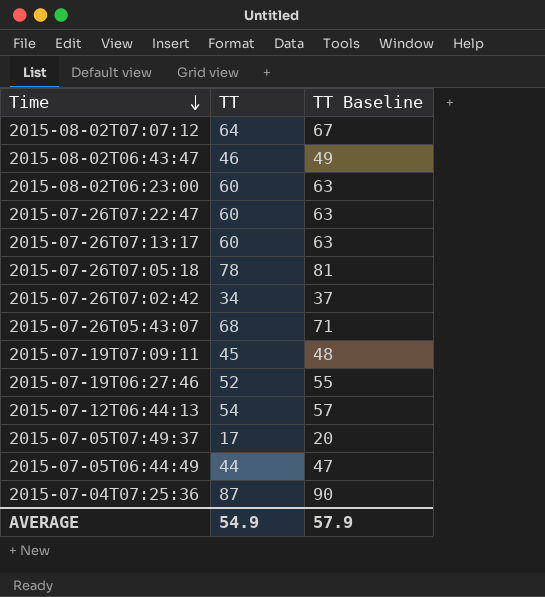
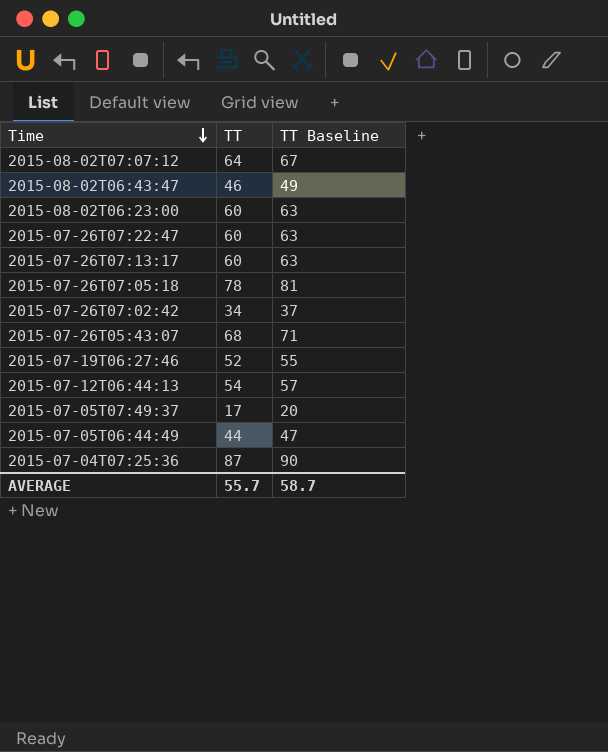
row 2015-07-19T07:09:11: 45 | 48 -> none
AVERAGE | TT: 54.9 -> 55.7
AVERAGE | TT Baseline: 57.9 -> 58.7

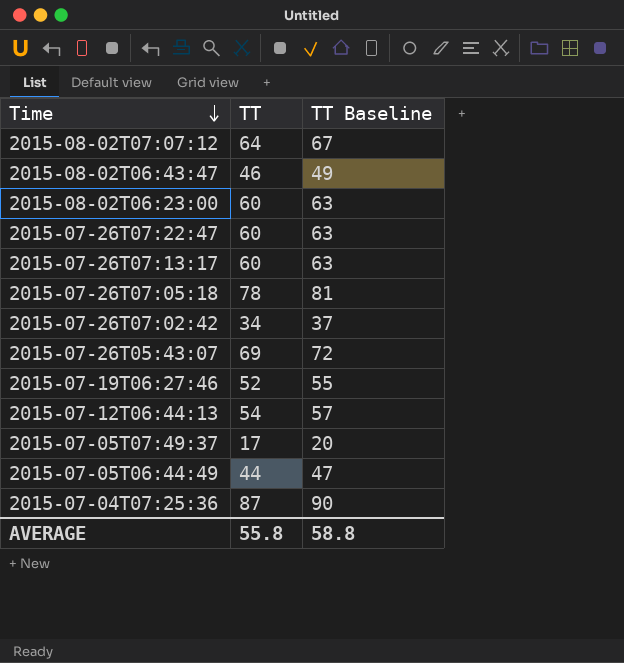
2015-07-26T05:43:07 | TT: 68 -> 69
2015-07-26T05:43:07 | TT Baseline: 71 -> 72
AVERAGE | TT: 55.7 -> 55.8
AVERAGE | TT Baseline: 58.7 -> 58.8

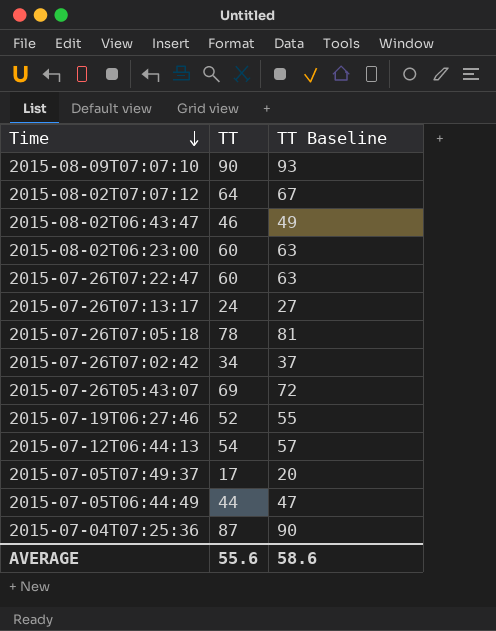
row 2015-08-09T07:07:10: none -> 90 | 93
2015-07-26T07:13:17 | TT: 60 -> 24
2015-07-26T07:13:17 | TT Baseline: 63 -> 27
AVERAGE | TT: 55.8 -> 55.6
AVERAGE | TT Baseline: 58.8 -> 58.6

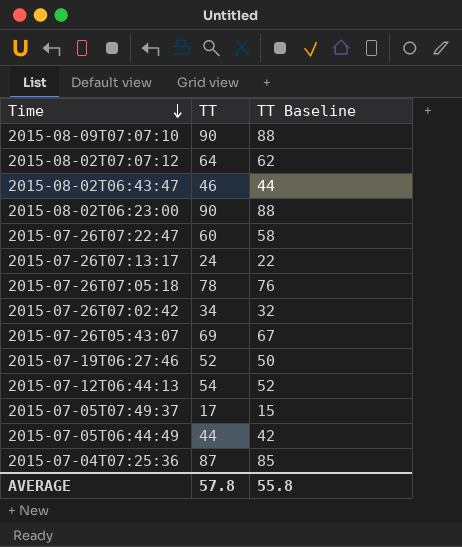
column TT Baseline | formula: [TT] + 3 -> [TT] - 2
2015-08-02T06:23:00 | TT: 60 -> 90
AVERAGE | TT: 55.6 -> 57.8
AVERAGE | TT Baseline: 58.6 -> 55.8

